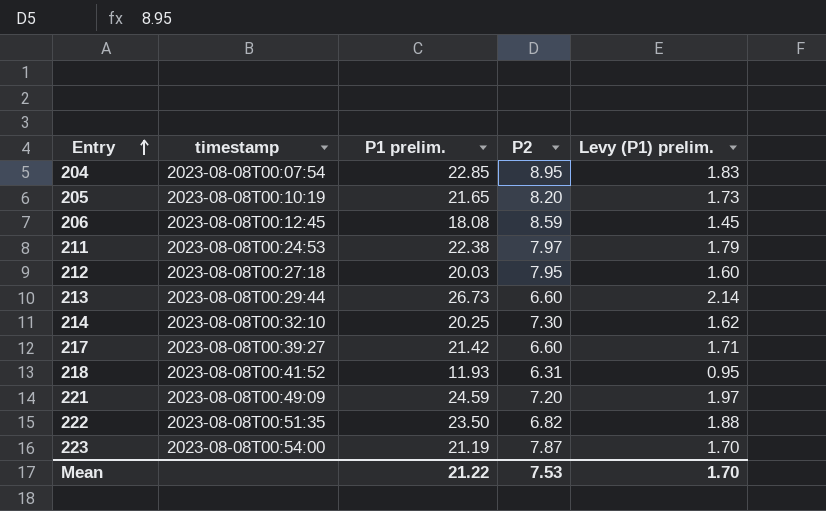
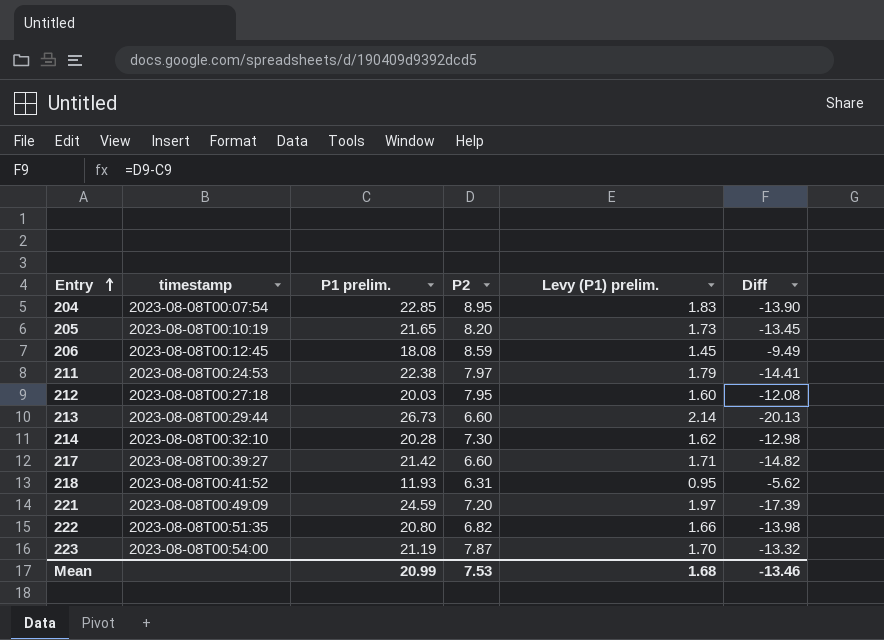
column Diff | formula: none -> [P2] - [P1 prelim.]
214 | P1 prelim.: 20.25 -> 20.28
222 | P1 prelim.: 23.50 -> 20.80
222 | Levy (P1) prelim.: 1.88 -> 1.66
Mean | P1 prelim.: 21.22 -> 20.99
Mean | Levy (P1) prelim.: 1.70 -> 1.68

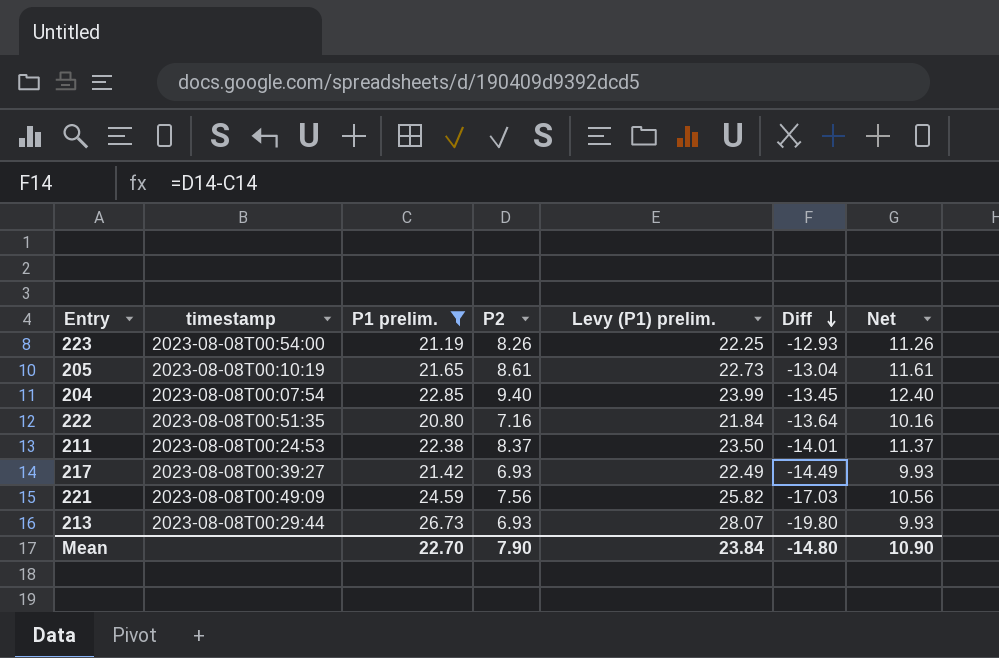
filter: none -> P1 prelim. >= 20.80
row order: Entry ascending -> Diff descending
column Levy (P1) prelim. | formula: [P1 prelim.] * 0.08 -> [P1 prelim.] * 1.05
column Net | formula: none -> [P2] + 3
223 | P2: 7.87 -> 8.26
223 | Diff: -13.32 -> -12.93
205 | P2: 8.20 -> 8.61
205 | Diff: -13.45 -> -13.04
204 | P2: 8.95 -> 9.40
204 | Diff: -13.90 -> -13.45
222 | P2: 6.82 -> 7.16
222 | Diff: -13.98 -> -13.64
211 | P2: 7.97 -> 8.37
211 | Diff: -14.41 -> -14.01
217 | P2: 6.60 -> 6.93
217 | Diff: -14.82 -> -14.49
221 | P2: 7.20 -> 7.56
221 | Diff: -17.39 -> -17.03
213 | P2: 6.60 -> 6.93
213 | Diff: -20.13 -> -19.80
Mean | P1 prelim.: 20.99 -> 22.70
Mean | P2: 7.53 -> 7.90
Mean | Levy (P1) prelim.: 1.68 -> 23.84
Mean | Diff: -13.46 -> -14.80

